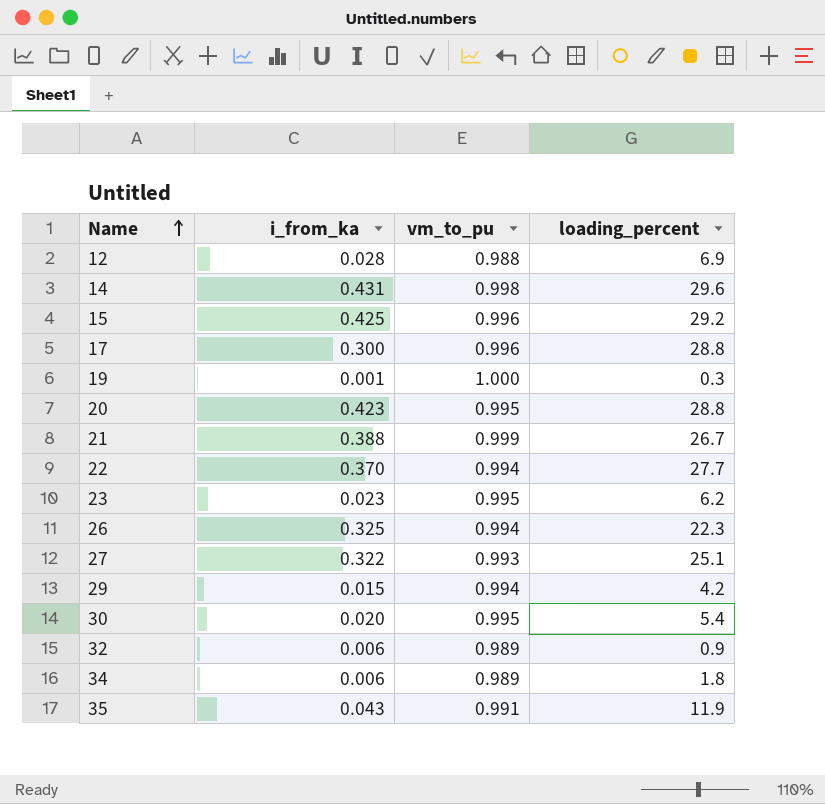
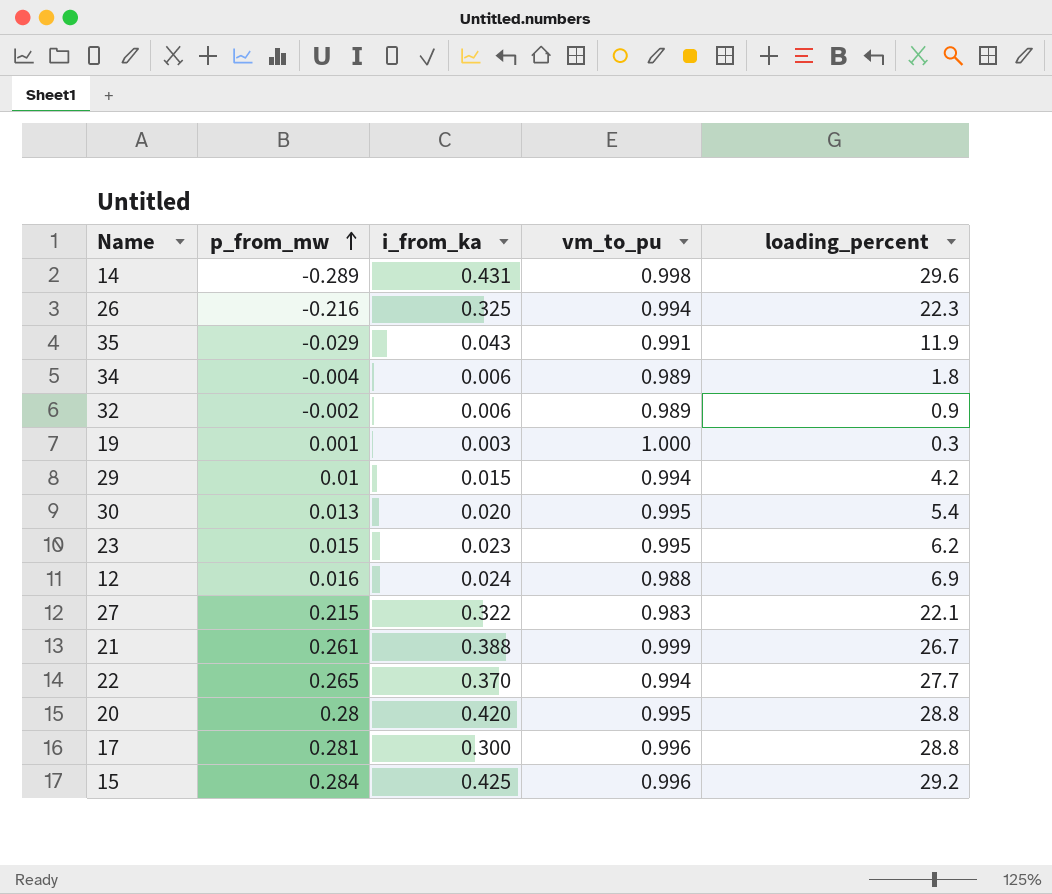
row order: Name ascending -> p_from_mw ascending
column p_from_mw | position: none -> 2
19 | i_from_ka: 0.001 -> 0.003
12 | i_from_ka: 0.028 -> 0.024
27 | vm_to_pu: 0.993 -> 0.983
27 | loading_percent: 25.1 -> 22.1
20 | i_from_ka: 0.423 -> 0.420

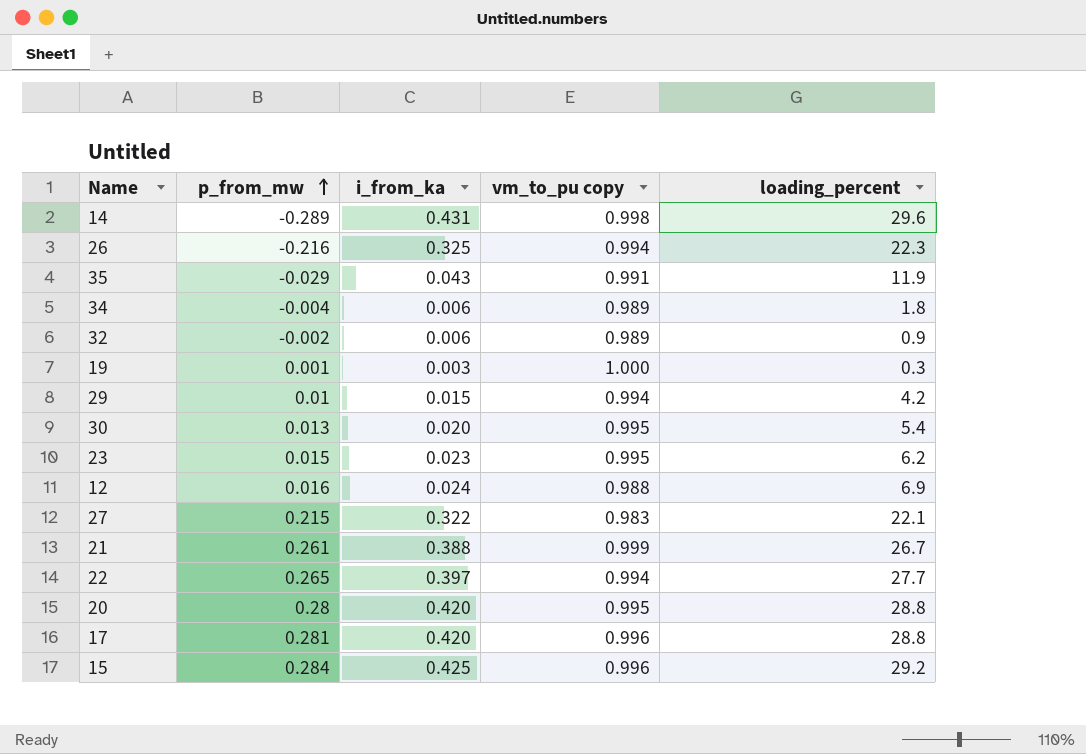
column name: vm_to_pu -> vm_to_pu copy
22 | i_from_ka: 0.370 -> 0.397
17 | i_from_ka: 0.300 -> 0.420

